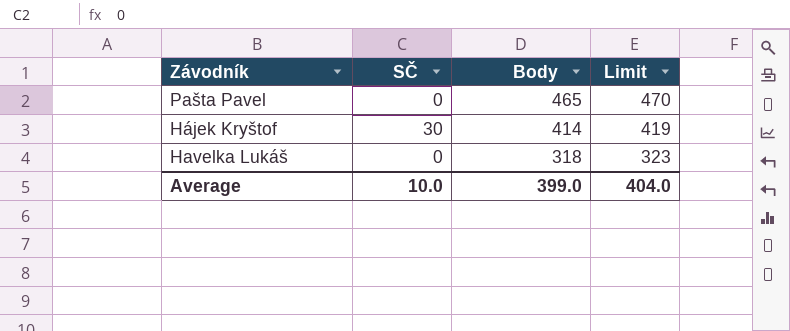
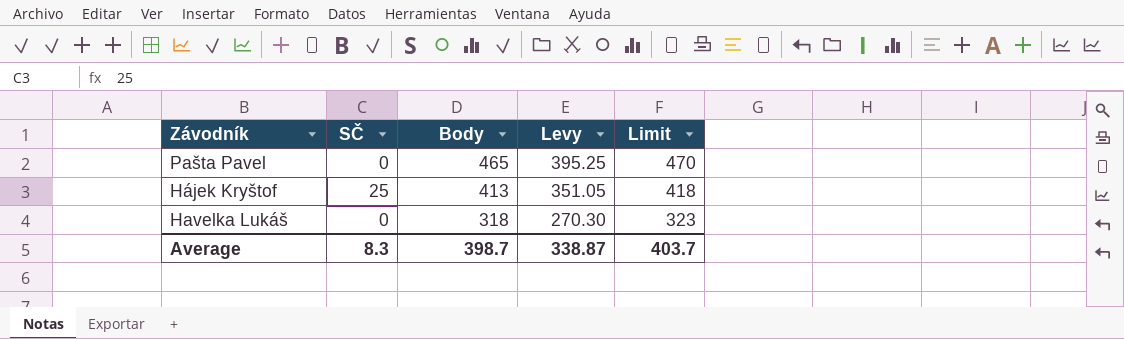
column Levy | formula: none -> [Body] * 0.85
Hájek Kryštof | SČ: 30 -> 25
Hájek Kryštof | Body: 414 -> 413
Hájek Kryštof | Limit: 419 -> 418
Average | SČ: 10.0 -> 8.3
Average | Body: 399.0 -> 398.7
Average | Limit: 404.0 -> 403.7

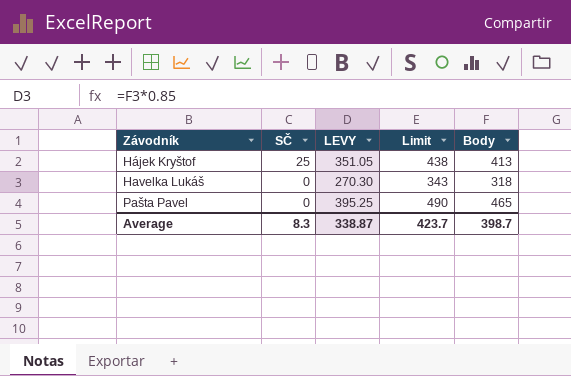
row order: Body descending -> Závodník ascending
column name: Levy -> LEVY
column Limit | formula: [Body] + 5 -> [Body] + 25
column Body | position: 3 -> 5
Average | Limit: 403.7 -> 423.7

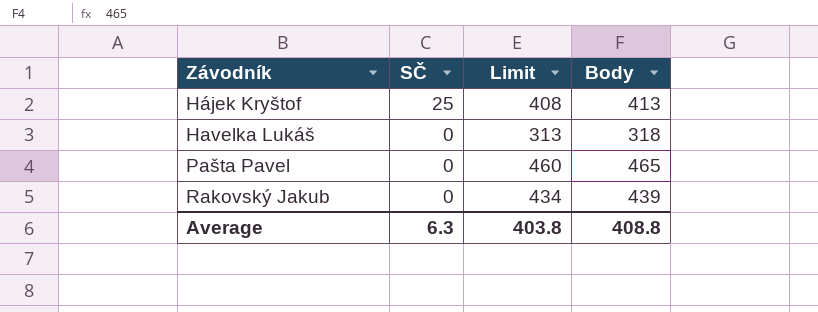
column LEVY | formula: [Body] * 0.85 -> none
column Limit | formula: [Body] + 25 -> [Body] - 5
row Rakovský Jakub: none -> 0 | 434 | 439
Average | SČ: 8.3 -> 6.3
Average | Limit: 423.7 -> 403.8
Average | Body: 398.7 -> 408.8

